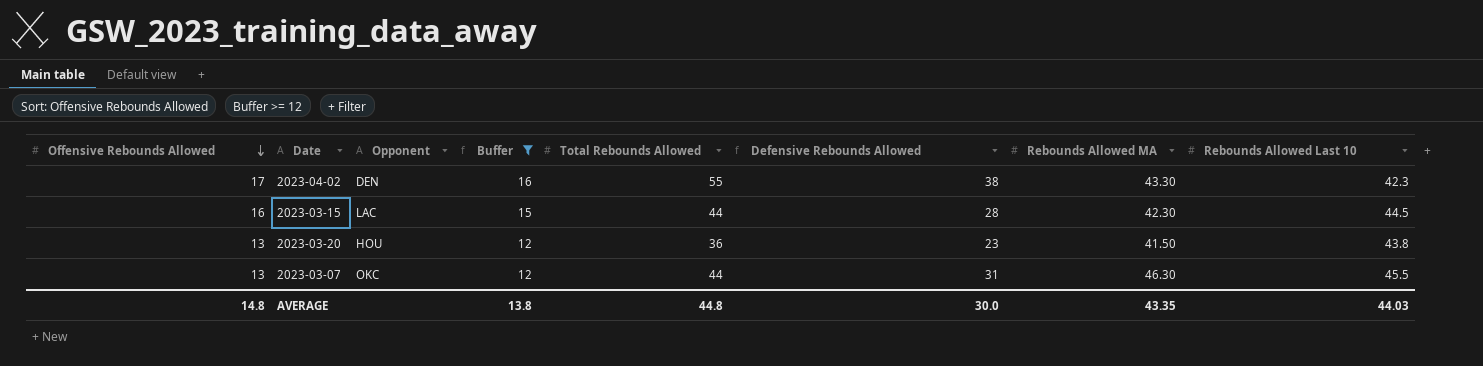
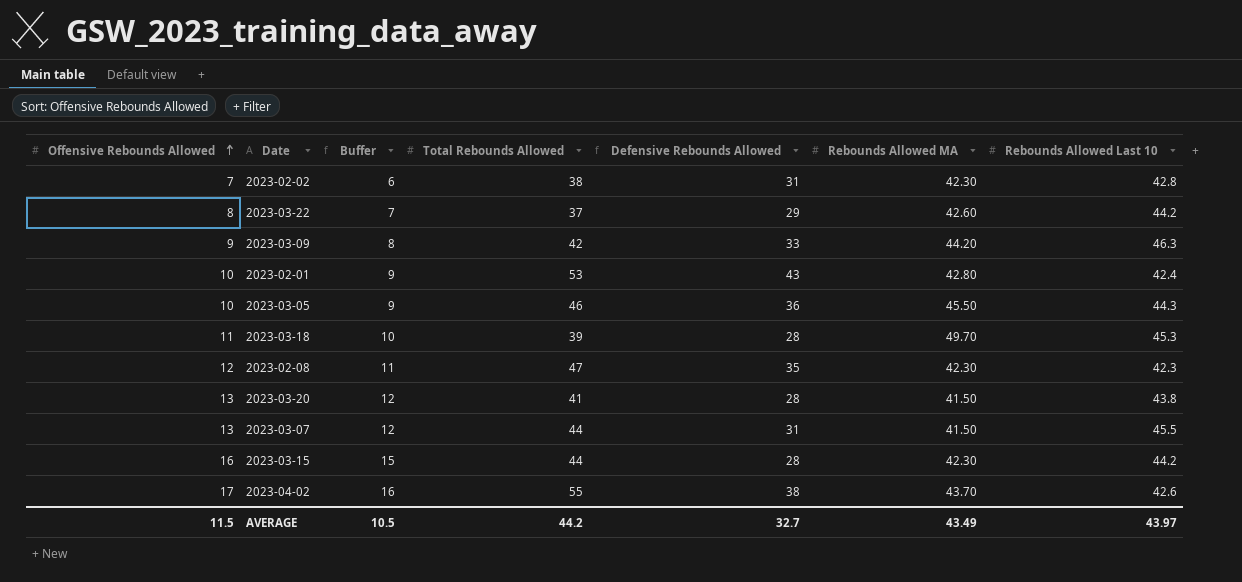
filter: Buffer >= 12 -> none
row order: Offensive Rebounds Allowed descending -> Offensive Rebounds Allowed ascending
column Opponent | position: 3 -> none
2023-03-20 | Total Rebounds Allowed: 36 -> 41
2023-03-20 | Defensive Rebounds Allowed: 23 -> 28
2023-03-07 | Rebounds Allowed MA: 46.30 -> 41.50
2023-03-15 | Rebounds Allowed Last 10: 44.5 -> 44.2
2023-04-02 | Rebounds Allowed MA: 43.30 -> 43.70
2023-04-02 | Rebounds Allowed Last 10: 42.3 -> 42.6
AVERAGE | Offensive Rebounds Allowed: 14.8 -> 11.5
AVERAGE | Buffer: 13.8 -> 10.5
AVERAGE | Total Rebounds Allowed: 44.8 -> 44.2
AVERAGE | Defensive Rebounds Allowed: 30.0 -> 32.7
AVERAGE | Rebounds Allowed MA: 43.35 -> 43.49
AVERAGE | Rebounds Allowed Last 10: 44.03 -> 43.97

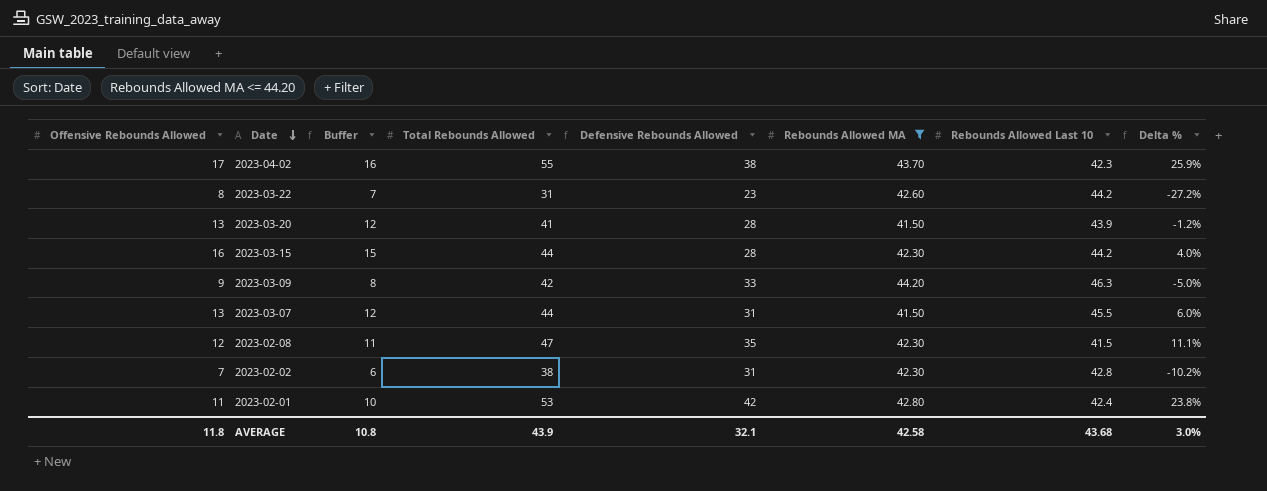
filter: none -> Rebounds Allowed MA <= 44.20
row order: Offensive Rebounds Allowed ascending -> Date descending
column Delta % | formula: none -> ([Total Rebounds Allowed] - [Rebounds Allowed MA]) / [Rebounds Allowed MA]
2023-04-02 | Rebounds Allowed Last 10: 42.6 -> 42.3
2023-03-22 | Total Rebounds Allowed: 37 -> 31
2023-03-22 | Defensive Rebounds Allowed: 29 -> 23
2023-03-20 | Rebounds Allowed Last 10: 43.8 -> 43.9
2023-02-08 | Rebounds Allowed Last 10: 42.3 -> 41.5
2023-02-01 | Offensive Rebounds Allowed: 10 -> 11
2023-02-01 | Buffer: 9 -> 10
2023-02-01 | Defensive Rebounds Allowed: 43 -> 42
AVERAGE | Offensive Rebounds Allowed: 11.5 -> 11.8
AVERAGE | Buffer: 10.5 -> 10.8
AVERAGE | Total Rebounds Allowed: 44.2 -> 43.9
AVERAGE | Defensive Rebounds Allowed: 32.7 -> 32.1
AVERAGE | Rebounds Allowed MA: 43.49 -> 42.58
AVERAGE | Rebounds Allowed Last 10: 43.97 -> 43.68

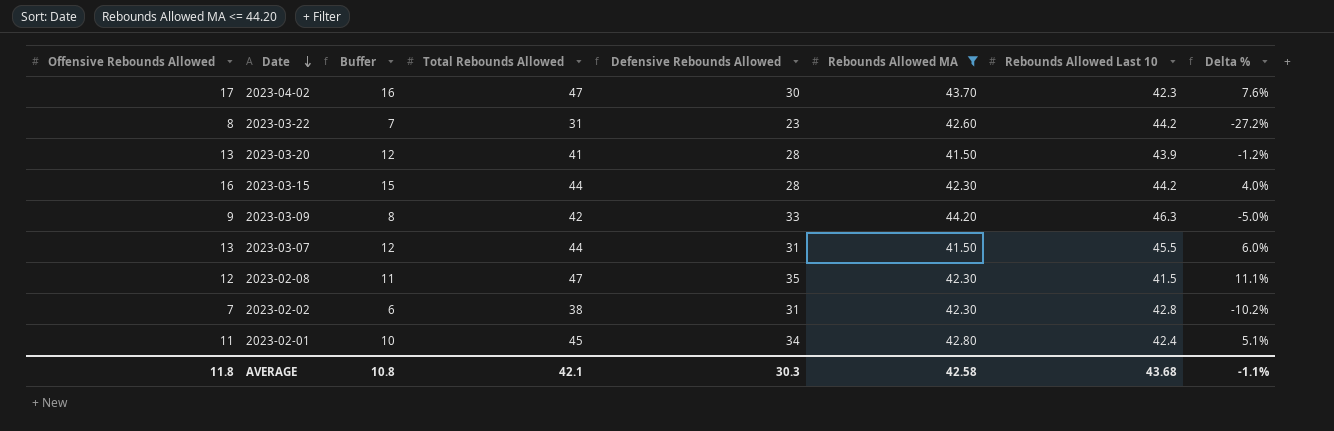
2023-04-02 | Total Rebounds Allowed: 55 -> 47
2023-04-02 | Defensive Rebounds Allowed: 38 -> 30
2023-04-02 | Delta %: 25.9% -> 7.6%
2023-02-01 | Total Rebounds Allowed: 53 -> 45
2023-02-01 | Defensive Rebounds Allowed: 42 -> 34
2023-02-01 | Delta %: 23.8% -> 5.1%
AVERAGE | Total Rebounds Allowed: 43.9 -> 42.1
AVERAGE | Defensive Rebounds Allowed: 32.1 -> 30.3
AVERAGE | Delta %: 3.0% -> -1.1%

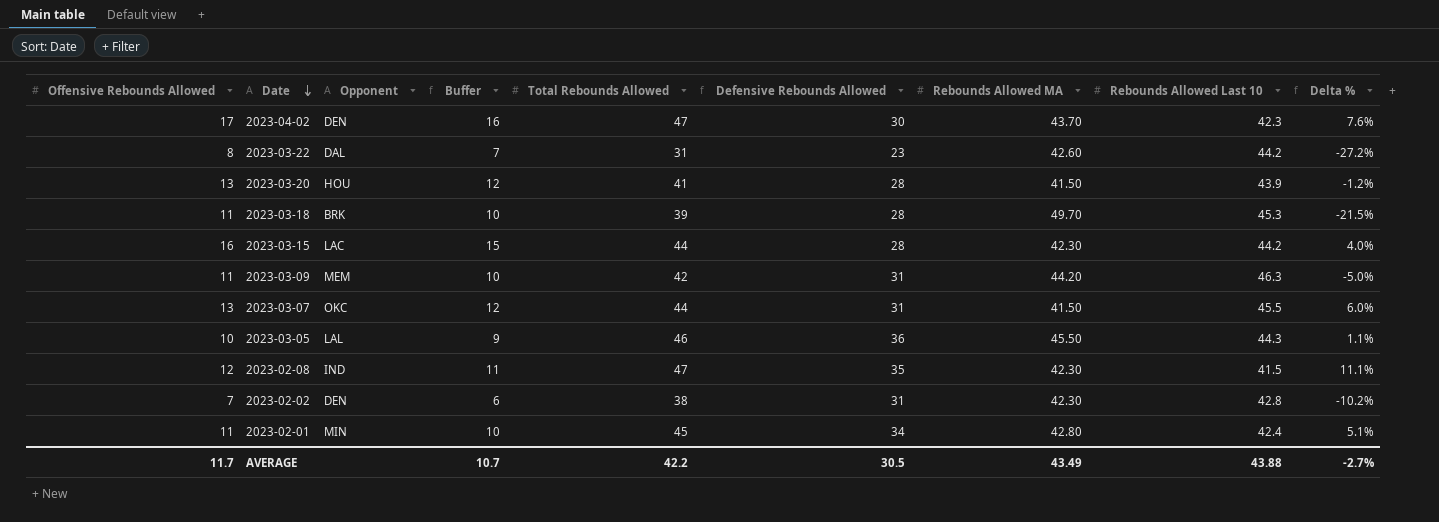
filter: Rebounds Allowed MA <= 44.20 -> none
column Opponent | position: none -> 3
2023-03-09 | Offensive Rebounds Allowed: 9 -> 11
2023-03-09 | Buffer: 8 -> 10
2023-03-09 | Defensive Rebounds Allowed: 33 -> 31
AVERAGE | Offensive Rebounds Allowed: 11.8 -> 11.7
AVERAGE | Buffer: 10.8 -> 10.7
AVERAGE | Total Rebounds Allowed: 42.1 -> 42.2
AVERAGE | Defensive Rebounds Allowed: 30.3 -> 30.5
AVERAGE | Rebounds Allowed MA: 42.58 -> 43.49
AVERAGE | Rebounds Allowed Last 10: 43.68 -> 43.88
AVERAGE | Delta %: -1.1% -> -2.7%

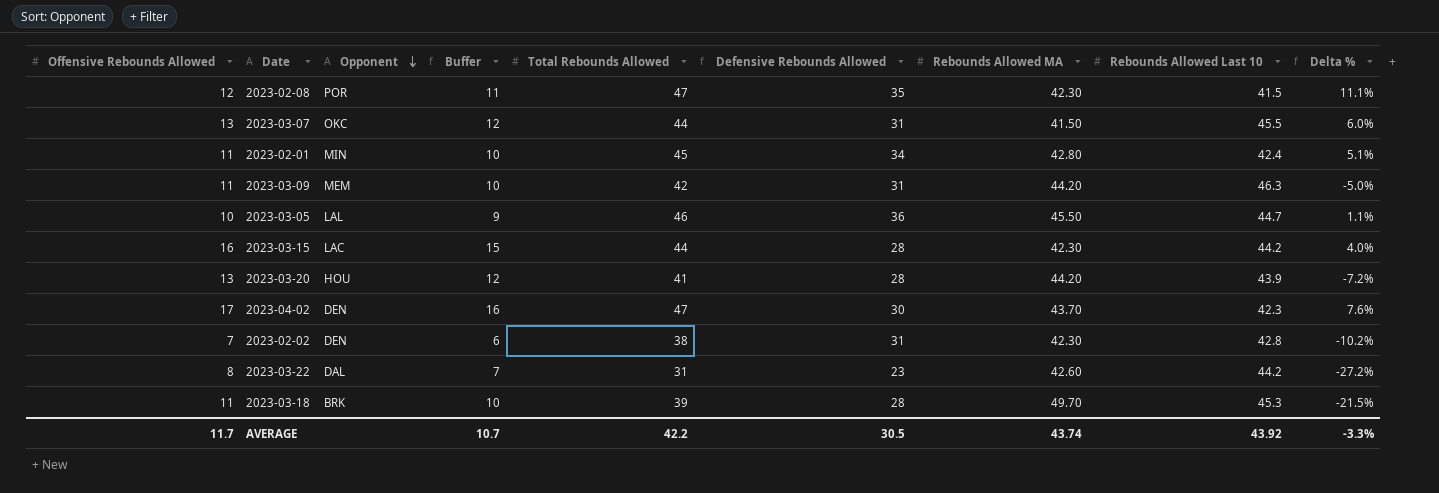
row order: Date descending -> Opponent descending
2023-02-08 | Opponent: IND -> POR
2023-03-05 | Rebounds Allowed Last 10: 44.3 -> 44.7
2023-03-20 | Rebounds Allowed MA: 41.50 -> 44.20
2023-03-20 | Delta %: -1.2% -> -7.2%
AVERAGE | Rebounds Allowed MA: 43.49 -> 43.74
AVERAGE | Rebounds Allowed Last 10: 43.88 -> 43.92
AVERAGE | Delta %: -2.7% -> -3.3%

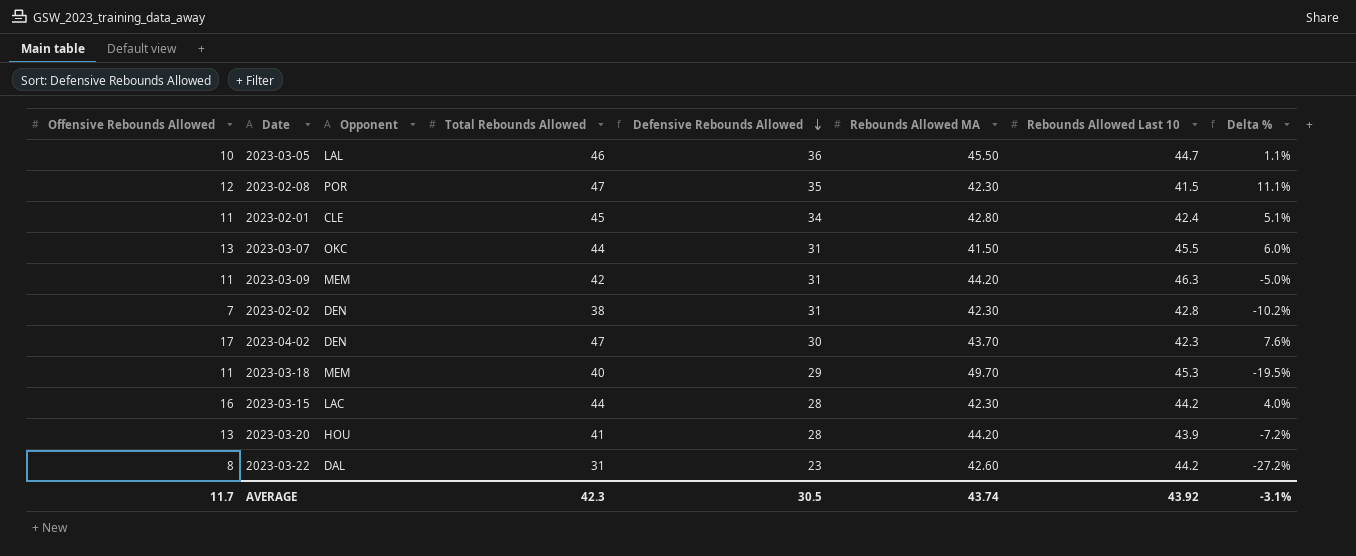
row order: Opponent descending -> Defensive Rebounds Allowed descending
column Buffer | formula: [Offensive Rebounds Allowed] - 1 -> none
2023-02-01 | Opponent: MIN -> CLE
2023-03-18 | Opponent: BRK -> MEM
2023-03-18 | Total Rebounds Allowed: 39 -> 40
2023-03-18 | Defensive Rebounds Allowed: 28 -> 29
2023-03-18 | Delta %: -21.5% -> -19.5%
AVERAGE | Total Rebounds Allowed: 42.2 -> 42.3
AVERAGE | Delta %: -3.3% -> -3.1%

